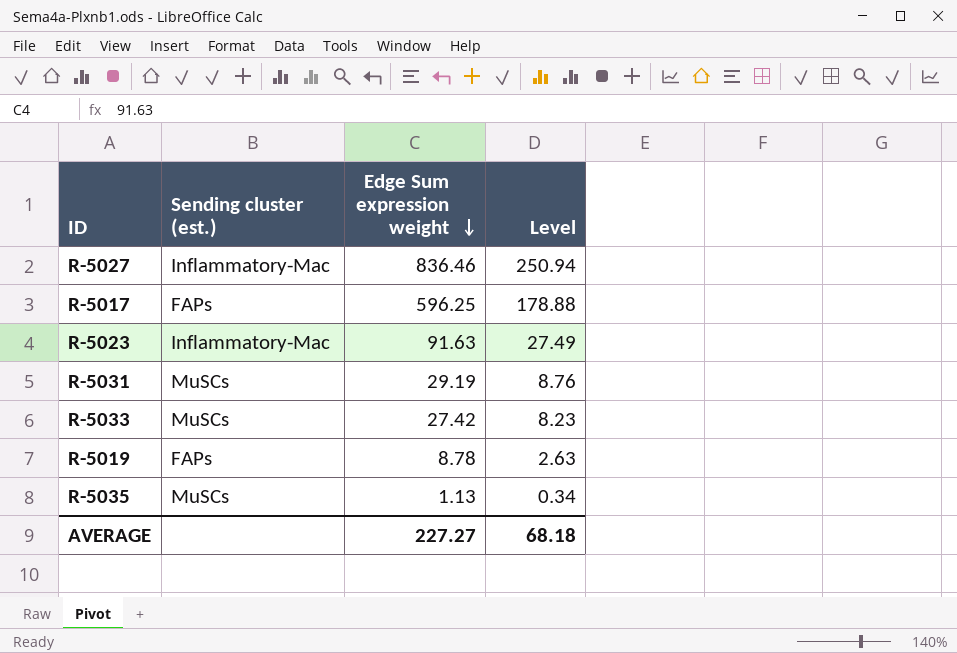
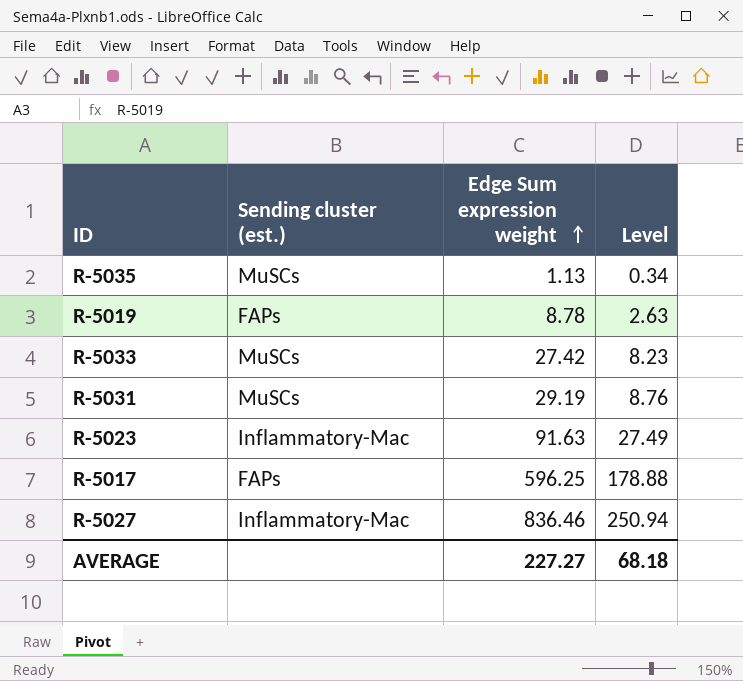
row order: Edge Sum expression weight descending -> Edge Sum expression weight ascending

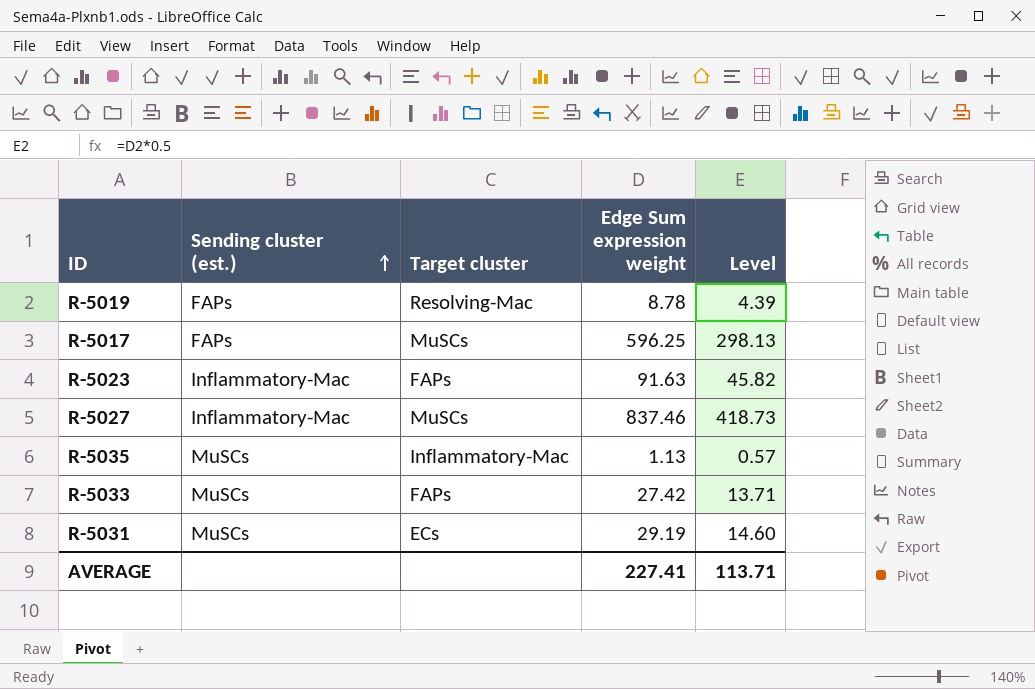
row order: Edge Sum expression weight ascending -> Sending cluster (est.) ascending
column Target cluster | position: none -> 3
column Level | formula: [Edge Sum expression weight] * 0.3 -> [Edge Sum expression weight] * 0.5
R-5027 | Edge Sum expression weight: 836.46 -> 837.46
AVERAGE | Edge Sum expression weight: 227.27 -> 227.41
AVERAGE | Level: 68.18 -> 113.71

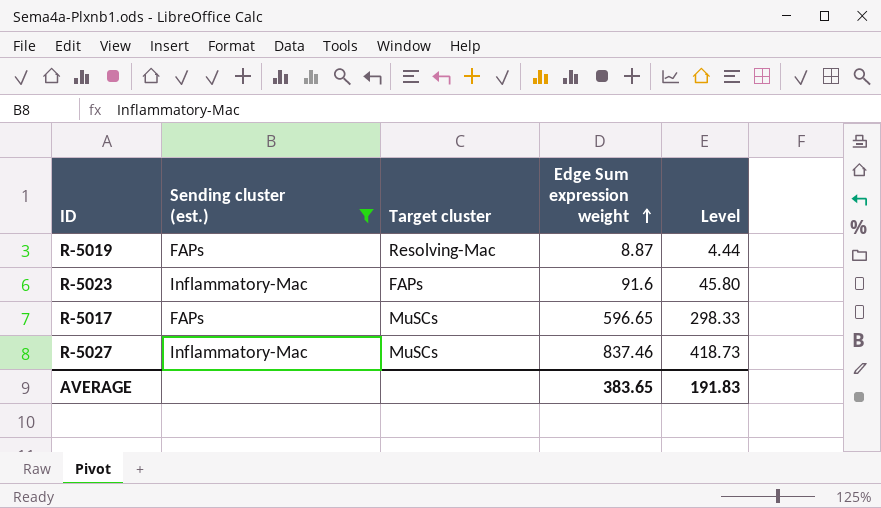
filter: none -> Sending cluster (est.) != MuSCs
row order: Sending cluster (est.) ascending -> Edge Sum expression weight ascending
R-5019 | Edge Sum expression weight: 8.78 -> 8.87
R-5019 | Level: 4.39 -> 4.44
R-5023 | Edge Sum expression weight: 91.63 -> 91.6
R-5023 | Level: 45.82 -> 45.80
R-5017 | Edge Sum expression weight: 596.25 -> 596.65
R-5017 | Level: 298.13 -> 298.33
AVERAGE | Edge Sum expression weight: 227.41 -> 383.65
AVERAGE | Level: 113.71 -> 191.83

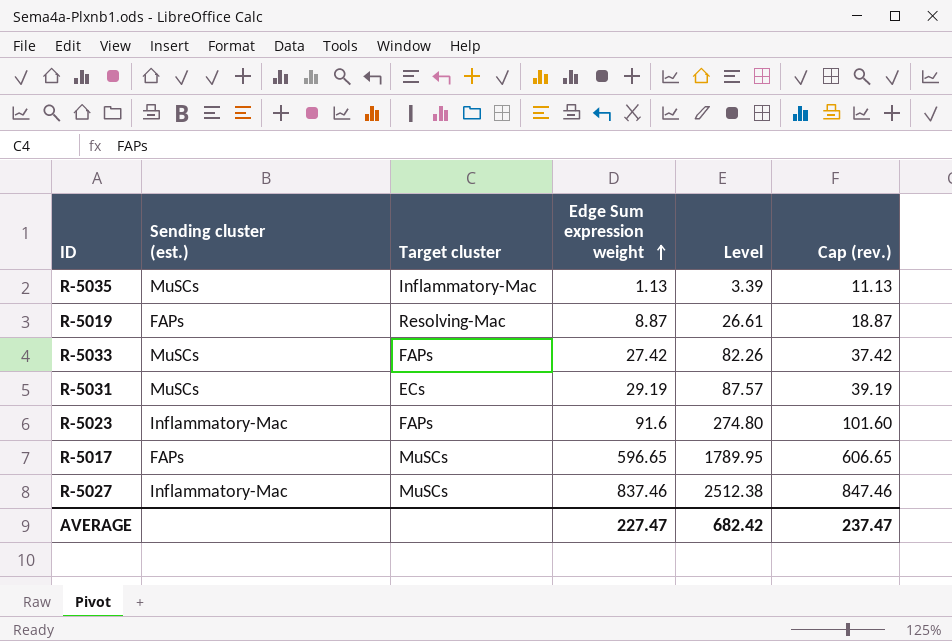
filter: Sending cluster (est.) != MuSCs -> none
column Level | formula: [Edge Sum expression weight] * 0.5 -> [Edge Sum expression weight] * 3
column Cap (rev.) | formula: none -> [Edge Sum expression weight] + 10
AVERAGE | Edge Sum expression weight: 383.65 -> 227.47
AVERAGE | Level: 191.83 -> 682.42

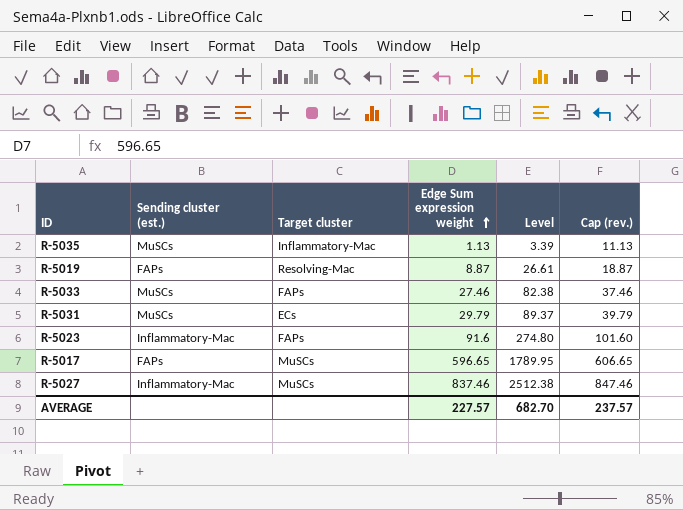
R-5033 | Edge Sum expression weight: 27.42 -> 27.46
R-5033 | Level: 82.26 -> 82.38
R-5033 | Cap (rev.): 37.42 -> 37.46
R-5031 | Edge Sum expression weight: 29.19 -> 29.79
R-5031 | Level: 87.57 -> 89.37
R-5031 | Cap (rev.): 39.19 -> 39.79
AVERAGE | Edge Sum expression weight: 227.47 -> 227.57
AVERAGE | Level: 682.42 -> 682.70
AVERAGE | Cap (rev.): 237.47 -> 237.57

